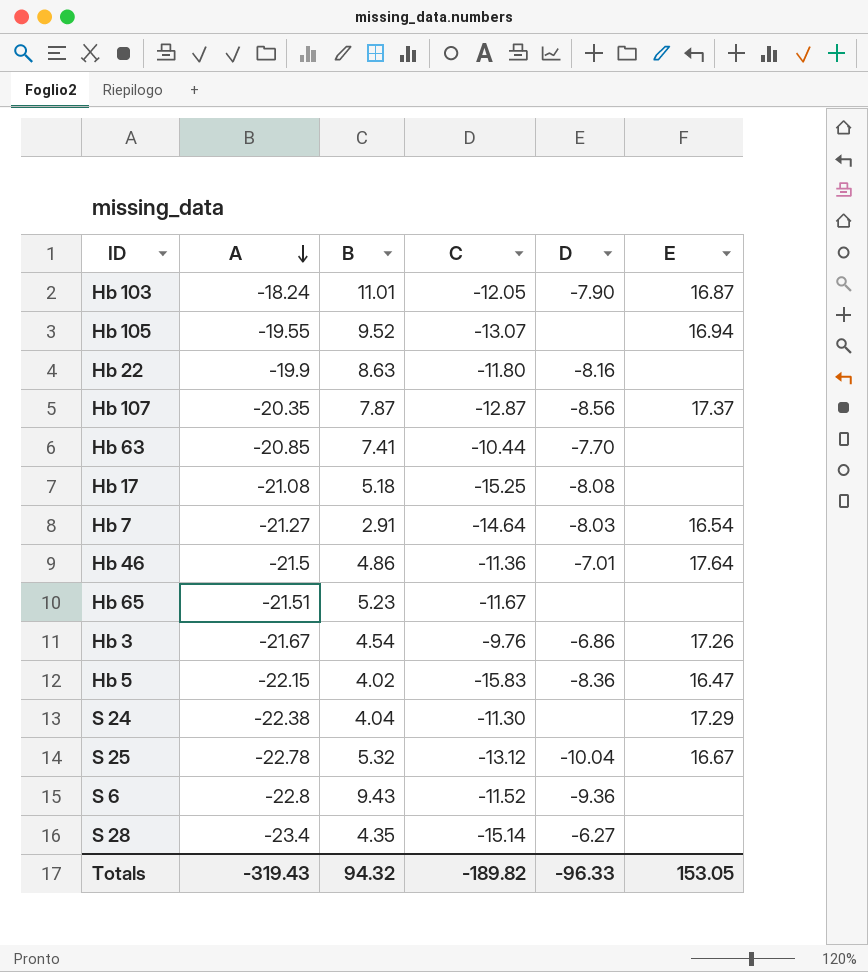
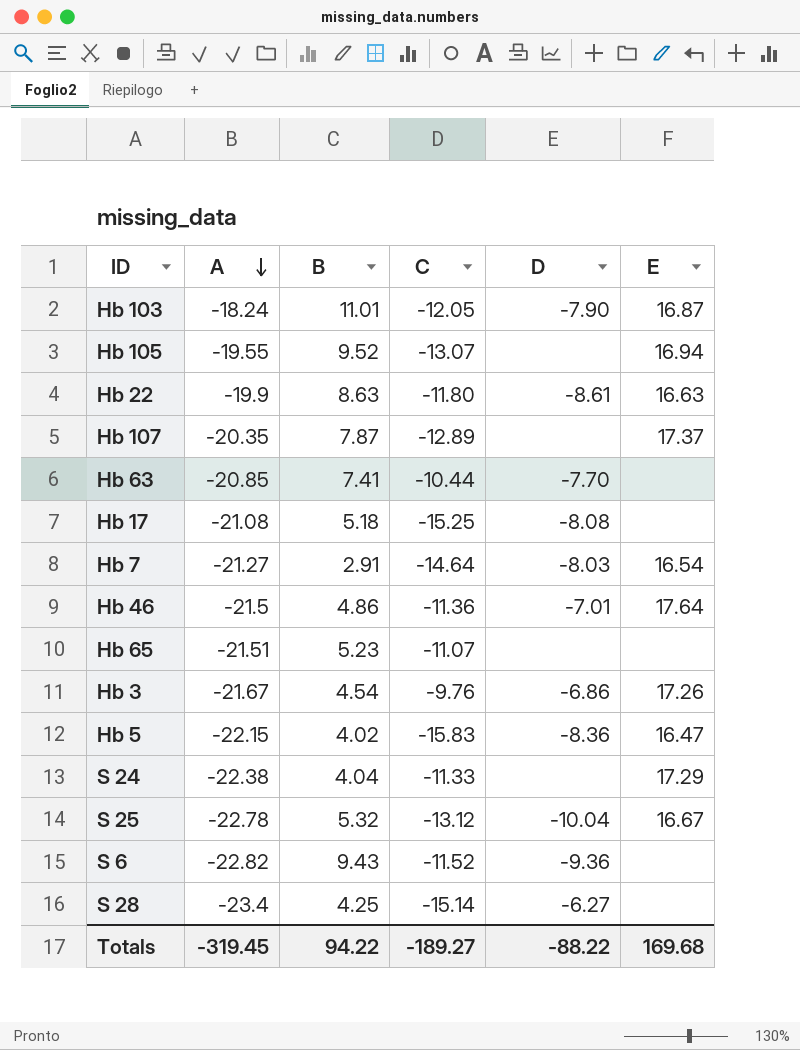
Hb 22 | D: -8.16 -> -8.61
Hb 22 | E: none -> 16.63
Hb 107 | C: -12.87 -> -12.89
Hb 107 | D: -8.56 -> none
Hb 65 | C: -11.67 -> -11.07
S 24 | C: -11.30 -> -11.33
S 6 | A: -22.8 -> -22.82
S 28 | B: 4.35 -> 4.25
Totals | A: -319.43 -> -319.45
Totals | B: 94.32 -> 94.22
Totals | C: -189.82 -> -189.27
Totals | D: -96.33 -> -88.22
Totals | E: 153.05 -> 169.68

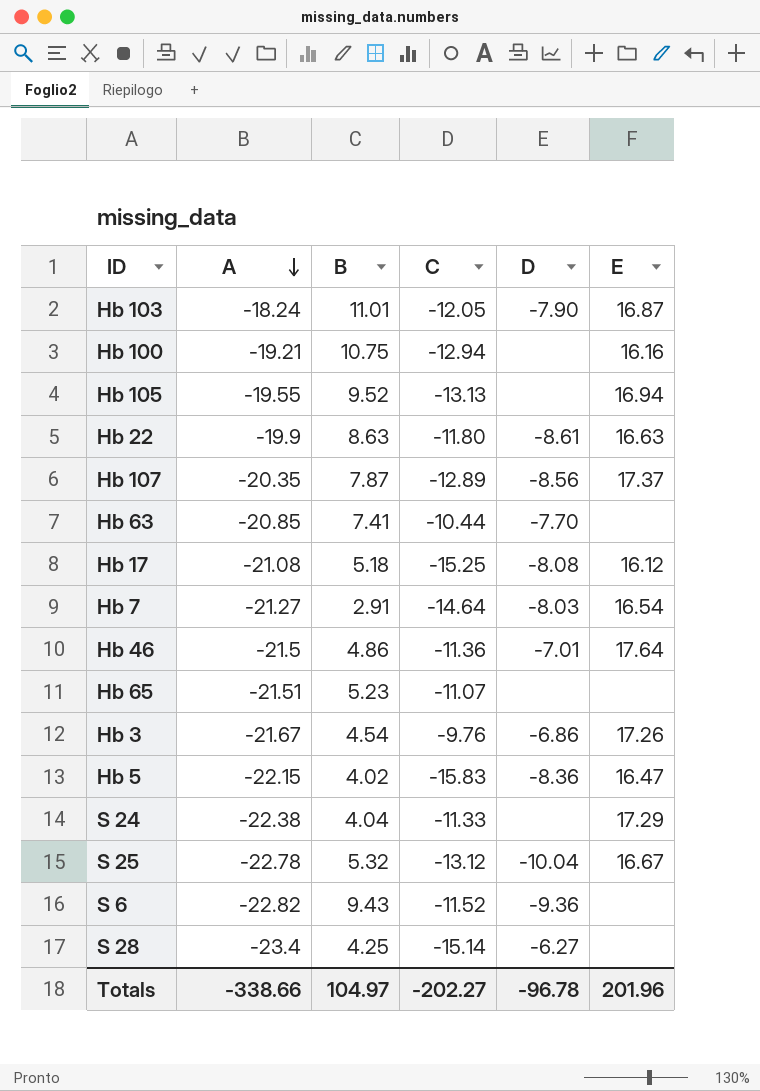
row Hb 100: none -> -19.21 | 10.75 | -12.94 | none | 16.16
Hb 105 | C: -13.07 -> -13.13
Hb 107 | D: none -> -8.56
Hb 17 | E: none -> 16.12
Totals | A: -319.45 -> -338.66
Totals | B: 94.22 -> 104.97
Totals | C: -189.27 -> -202.27
Totals | D: -88.22 -> -96.78
Totals | E: 169.68 -> 201.96

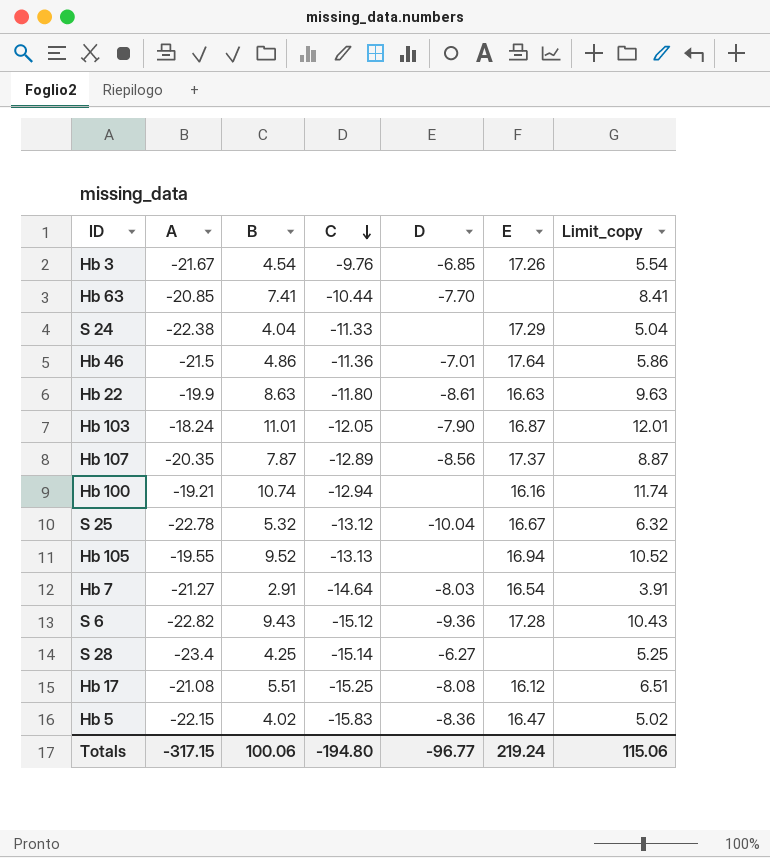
row order: A descending -> C descending
column Limit_copy | formula: none -> [B] + 1
row Hb 65: -21.51 | 5.23 | -11.07 | none | none -> none
Hb 3 | D: -6.86 -> -6.85
Hb 100 | B: 10.75 -> 10.74
S 6 | C: -11.52 -> -15.12
S 6 | E: none -> 17.28
Hb 17 | B: 5.18 -> 5.51
Totals | A: -338.66 -> -317.15
Totals | B: 104.97 -> 100.06
Totals | C: -202.27 -> -194.80
Totals | D: -96.78 -> -96.77
Totals | E: 201.96 -> 219.24

